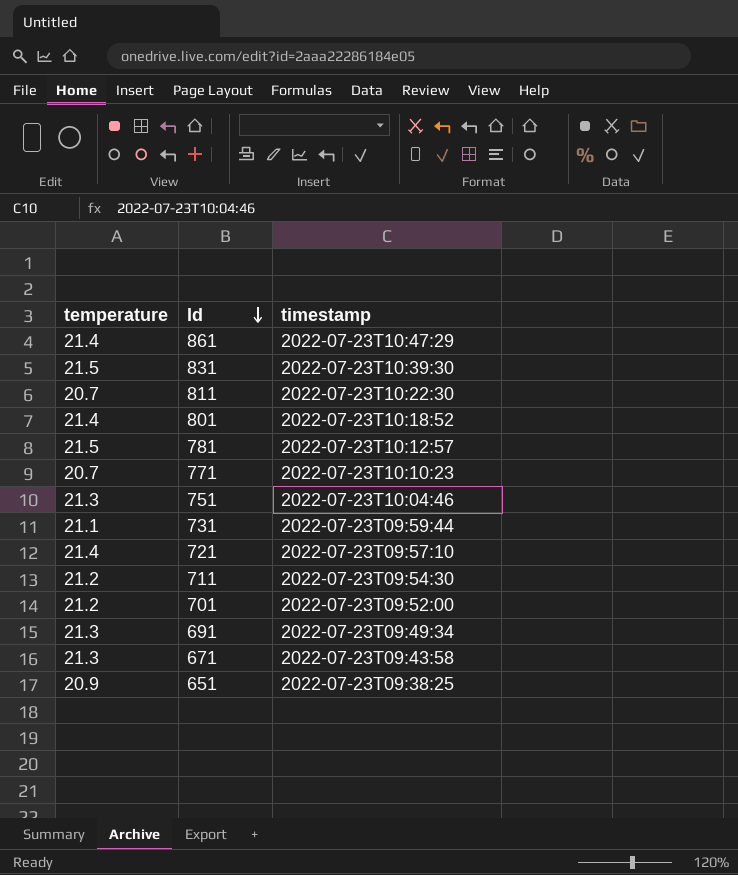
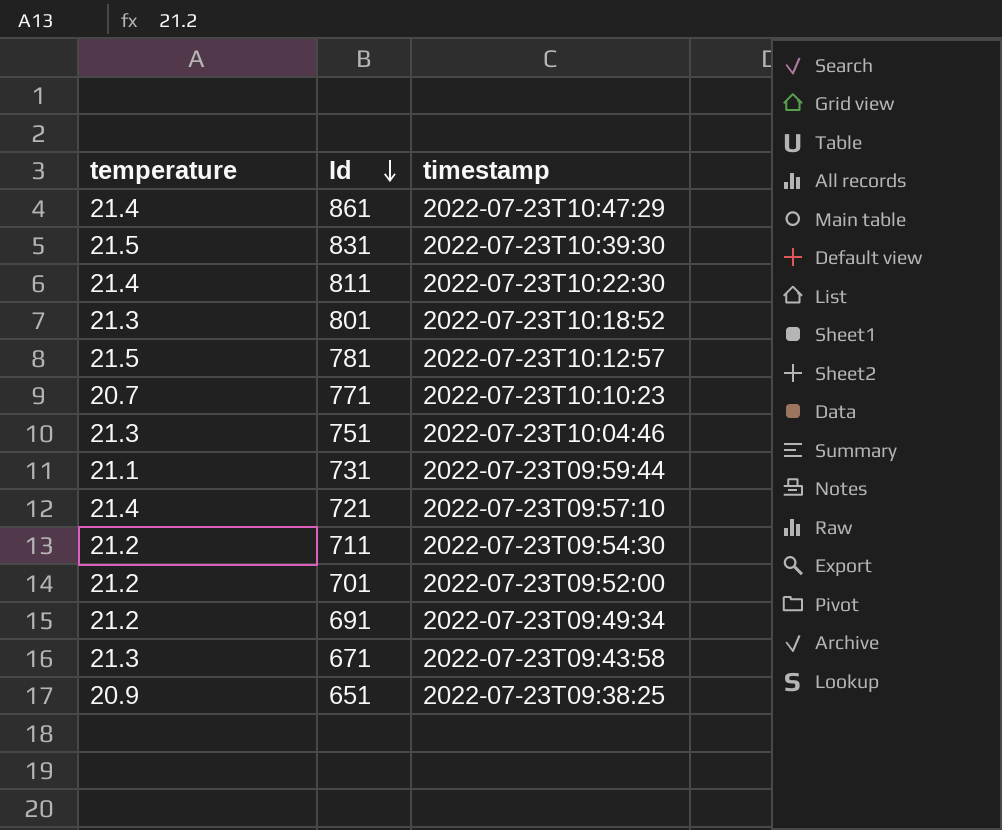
811 | temperature: 20.7 -> 21.4
801 | temperature: 21.4 -> 21.3
691 | temperature: 21.3 -> 21.2

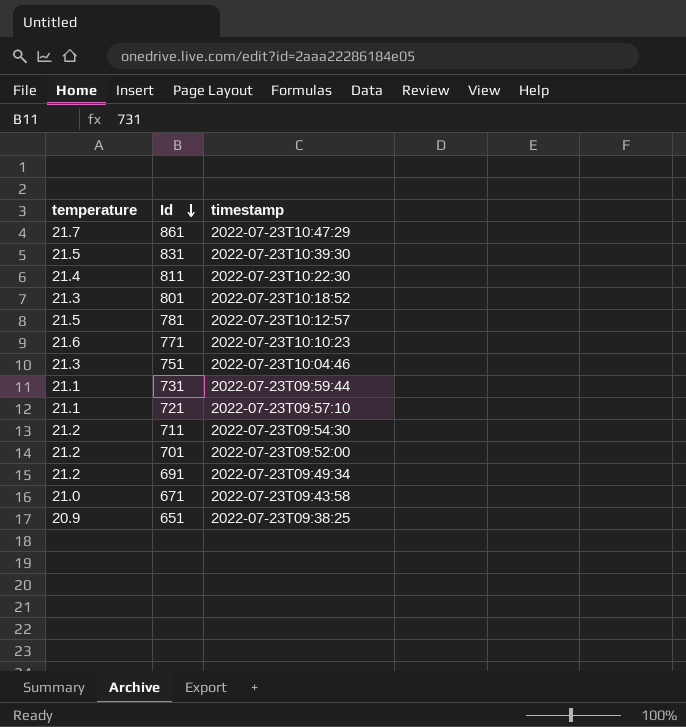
861 | temperature: 21.4 -> 21.7
771 | temperature: 20.7 -> 21.6
721 | temperature: 21.4 -> 21.1
671 | temperature: 21.3 -> 21.0

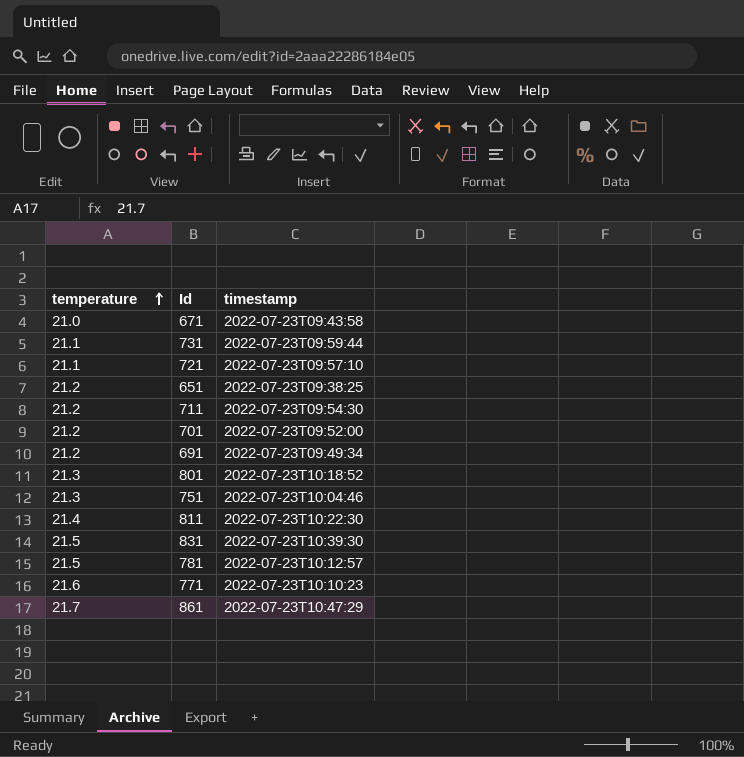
row order: Id descending -> temperature ascending
651 | temperature: 20.9 -> 21.2

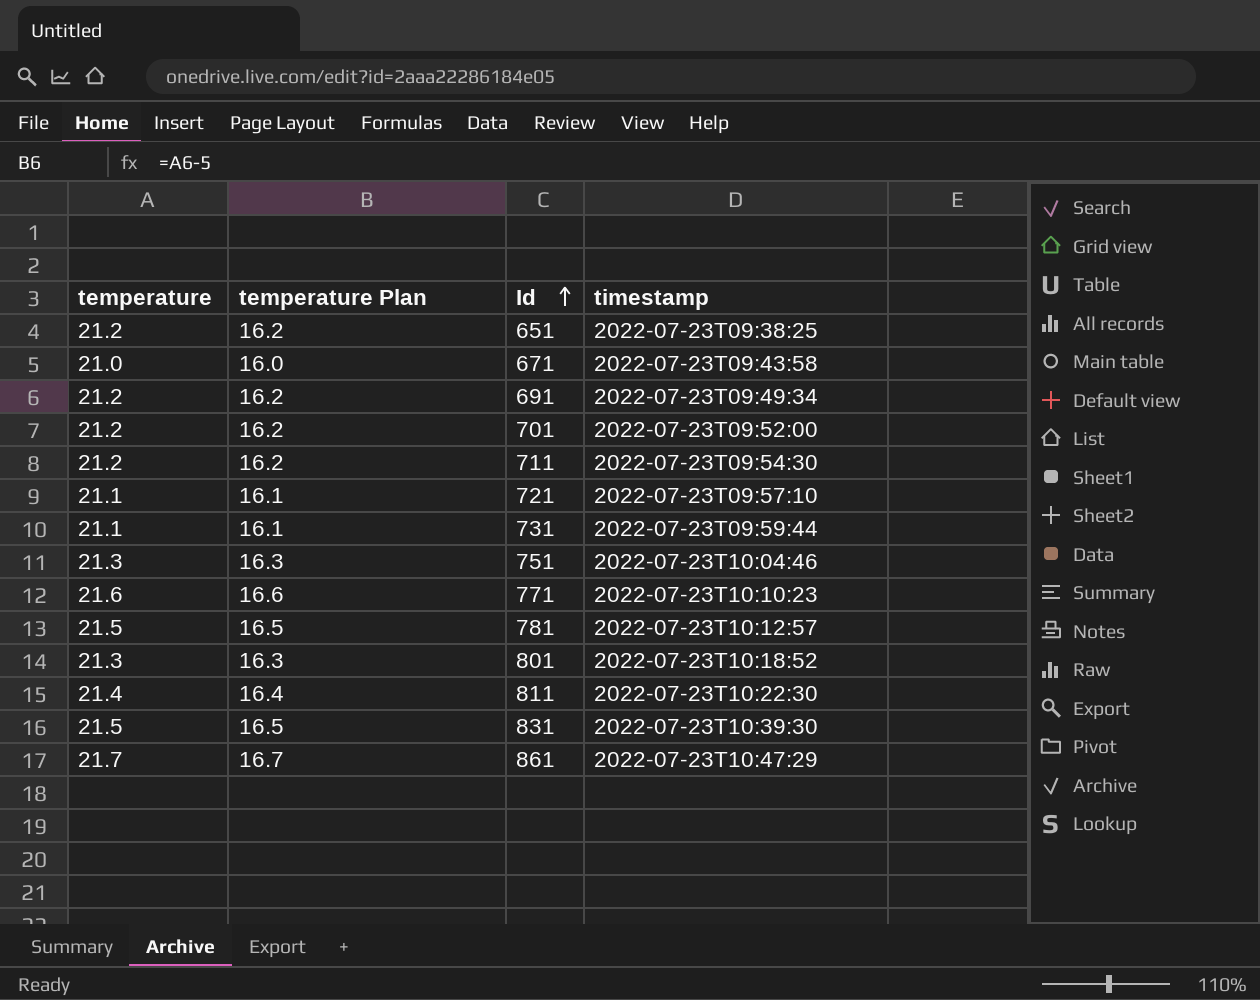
row order: temperature ascending -> Id ascending
column temperature Plan | formula: none -> [temperature] - 5

